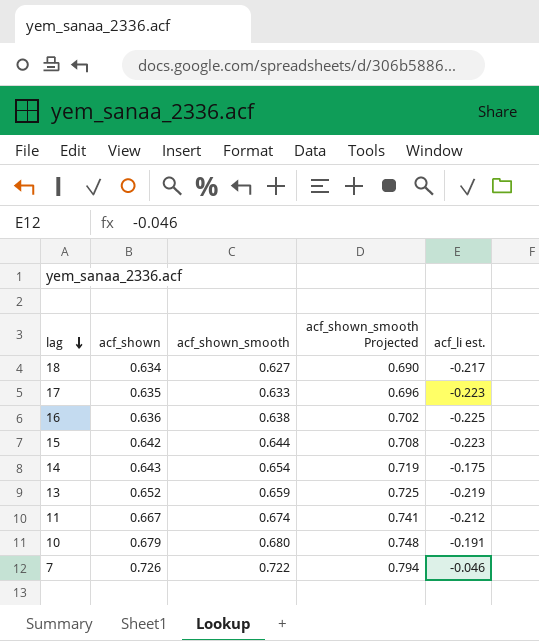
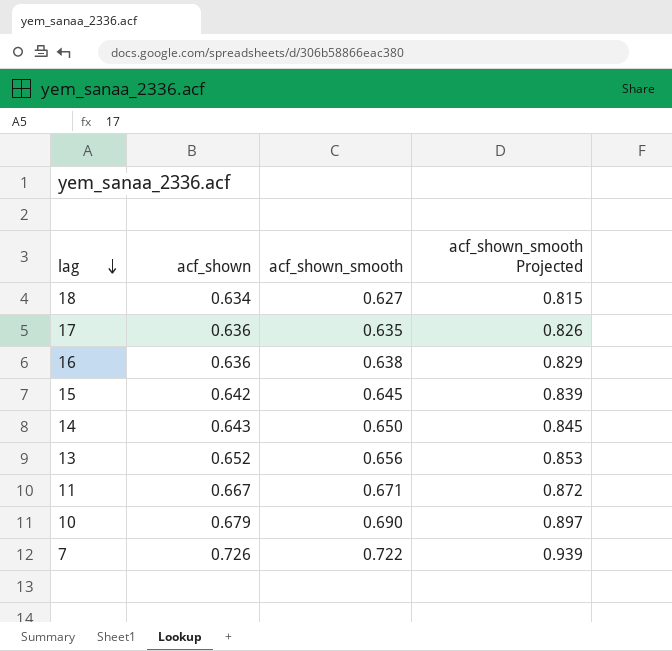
column acf_li est. | position: 5 -> none
column acf_shown_smooth Projected | formula: [acf_shown_smooth] * 1.1 -> [acf_shown_smooth] * 1.3
17 | acf_shown: 0.635 -> 0.636
17 | acf_shown_smooth: 0.633 -> 0.635
15 | acf_shown_smooth: 0.644 -> 0.645
14 | acf_shown_smooth: 0.654 -> 0.650
13 | acf_shown_smooth: 0.659 -> 0.656
11 | acf_shown_smooth: 0.674 -> 0.671
10 | acf_shown_smooth: 0.680 -> 0.690

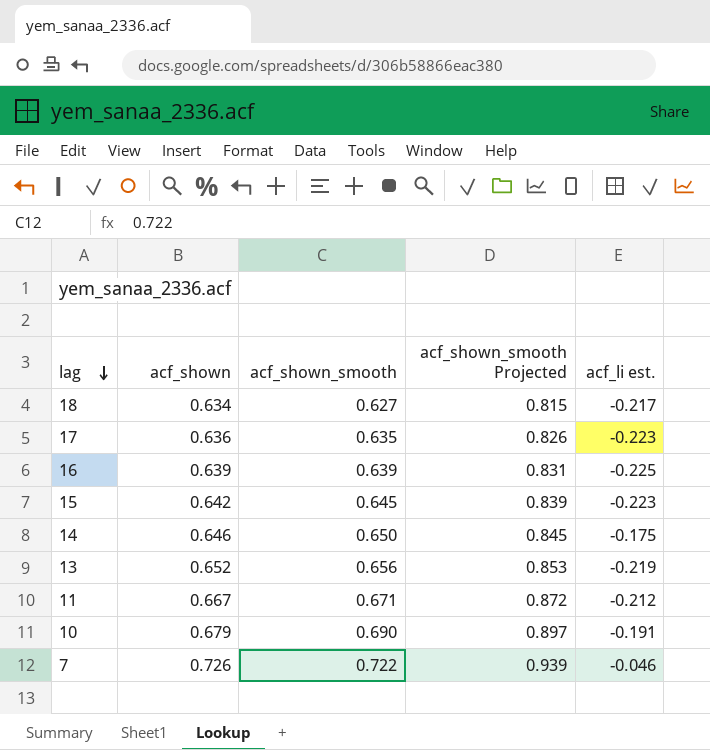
column acf_li est. | position: none -> 5
16 | acf_shown: 0.636 -> 0.639
16 | acf_shown_smooth: 0.638 -> 0.639
16 | acf_shown_smooth Projected: 0.829 -> 0.831
14 | acf_shown: 0.643 -> 0.646

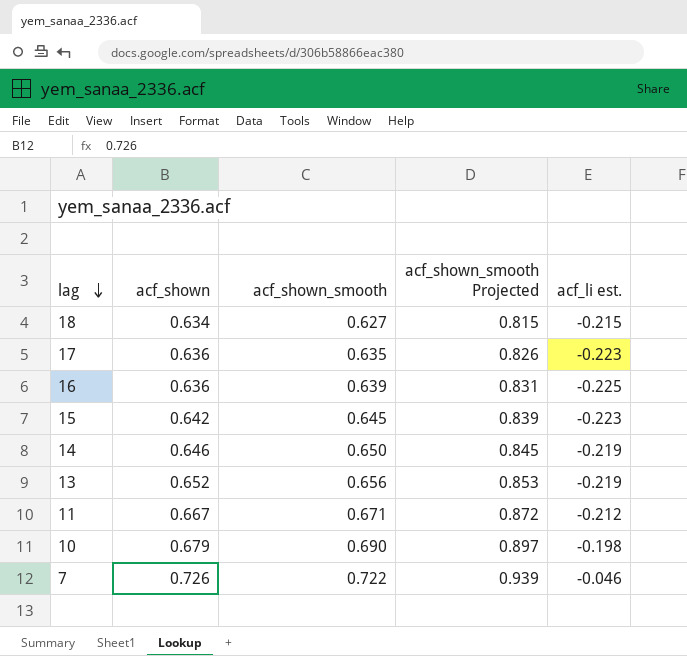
18 | acf_li est.: -0.217 -> -0.215
16 | acf_shown: 0.639 -> 0.636
14 | acf_li est.: -0.175 -> -0.219
10 | acf_li est.: -0.191 -> -0.198

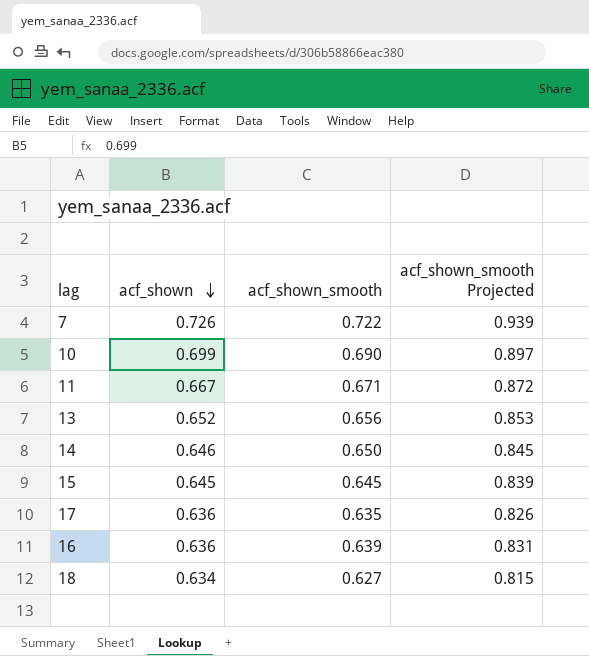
row order: lag descending -> acf_shown descending
column acf_li est. | position: 5 -> none
10 | acf_shown: 0.679 -> 0.699
15 | acf_shown: 0.642 -> 0.645

